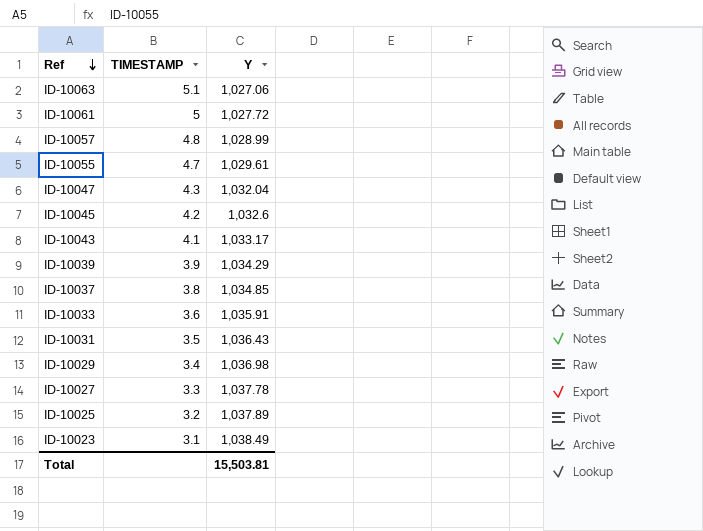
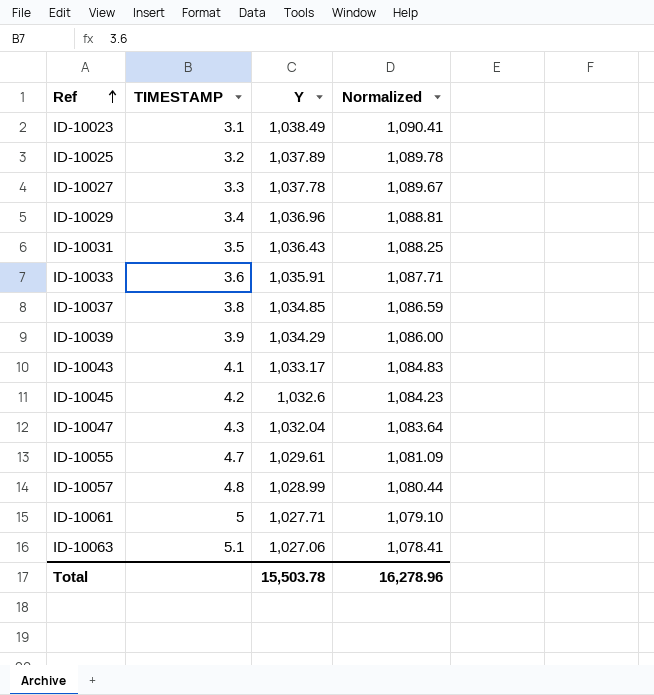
row order: Ref descending -> Ref ascending
column Normalized | formula: none -> [Y] * 1.05
ID-10029 | Y: 1,036.98 -> 1,036.96
ID-10061 | Y: 1,027.72 -> 1,027.71
Total | Y: 15,503.81 -> 15,503.78

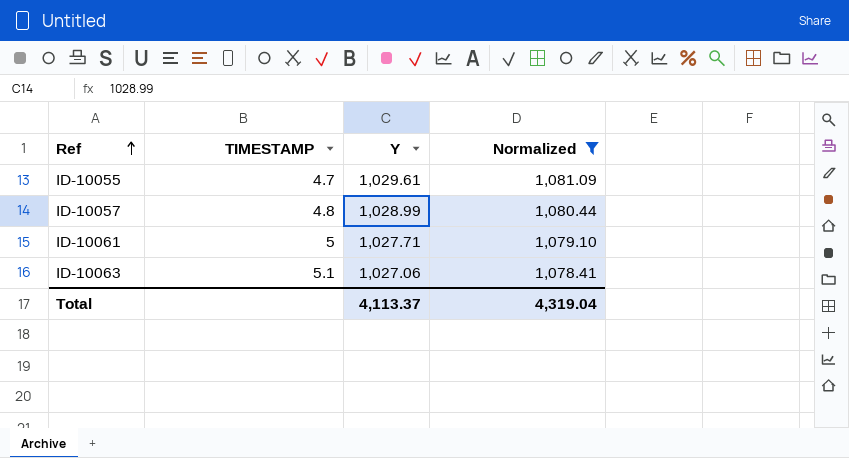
filter: none -> Normalized <= 1,081.09
Total | Y: 15,503.78 -> 4,113.37
Total | Normalized: 16,278.96 -> 4,319.04

